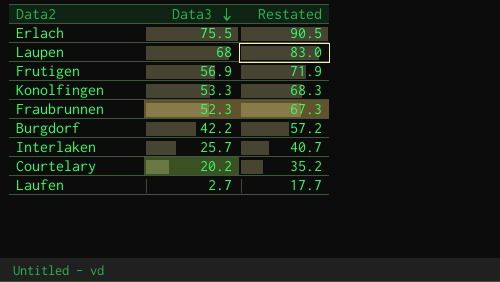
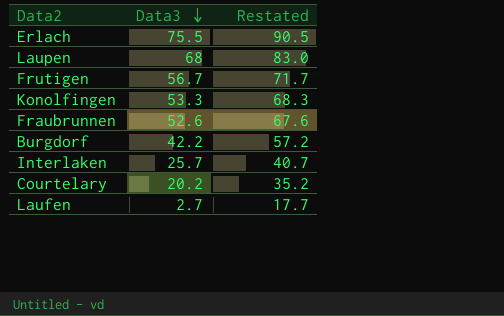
Frutigen | Data3: 56.9 -> 56.7
Frutigen | Restated: 71.9 -> 71.7
Fraubrunnen | Data3: 52.3 -> 52.6
Fraubrunnen | Restated: 67.3 -> 67.6

